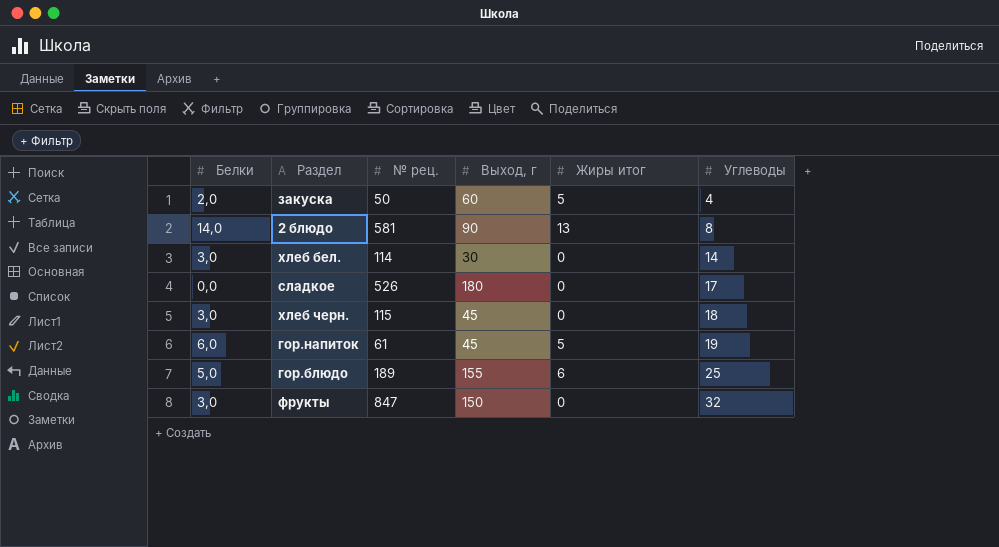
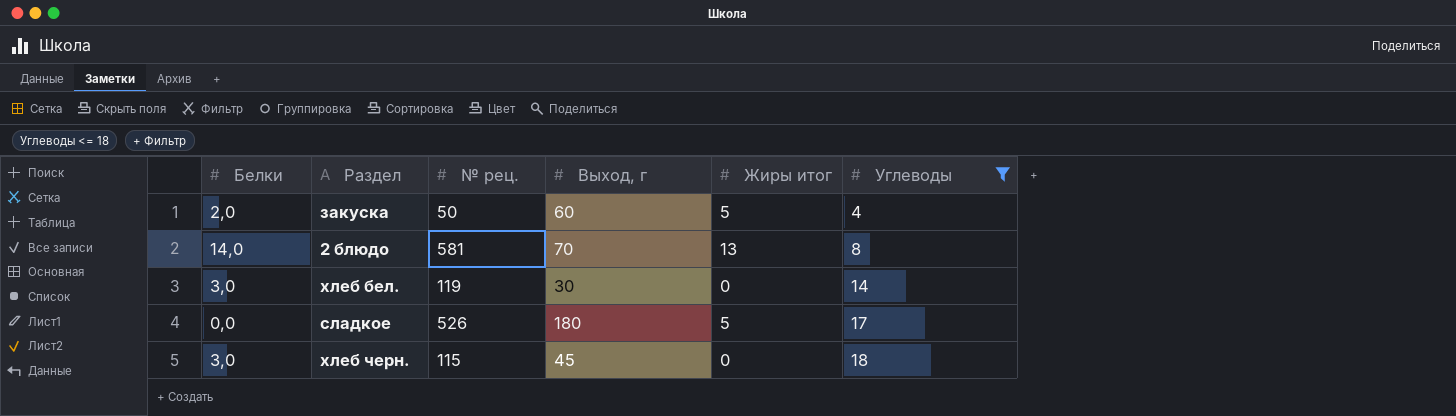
filter: none -> Углеводы <= 18
2 блюдо | Выход, г: 90 -> 70
хлеб бел. | № рец.: 114 -> 119
сладкое | Жиры итог: 0 -> 5

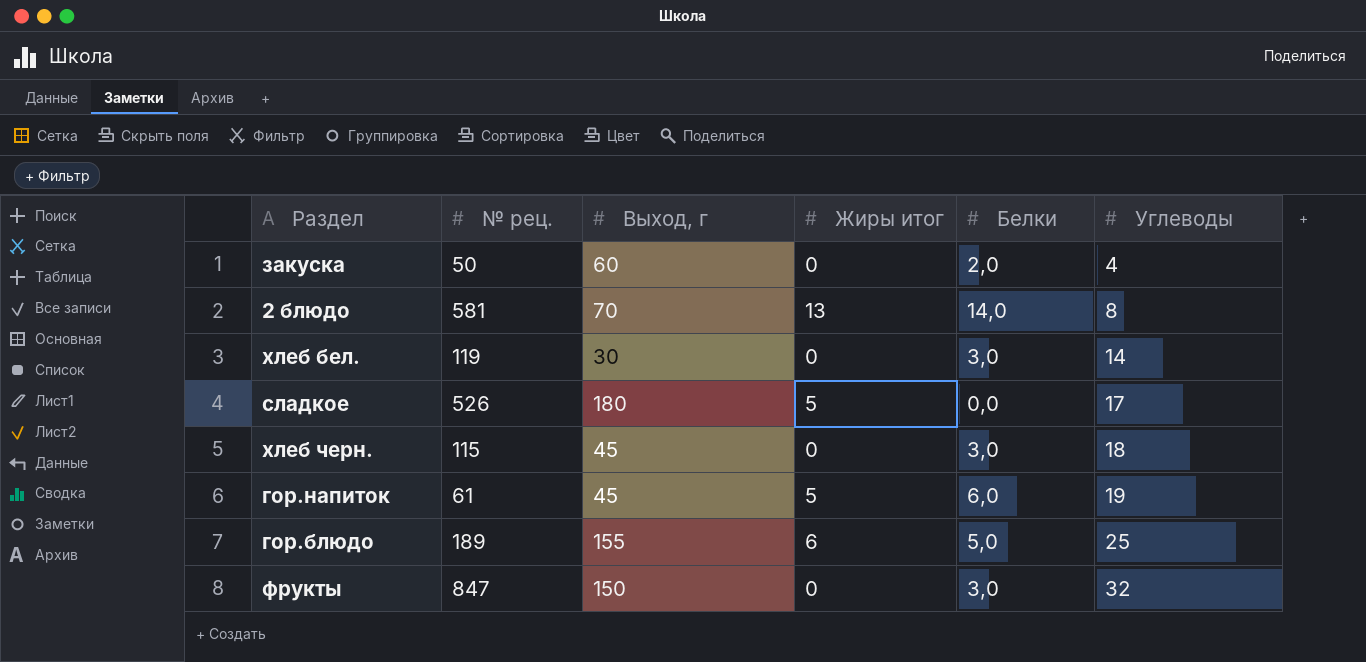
filter: Углеводы <= 18 -> none
column Белки | position: 1 -> 5
закуска | Жиры итог: 5 -> 0

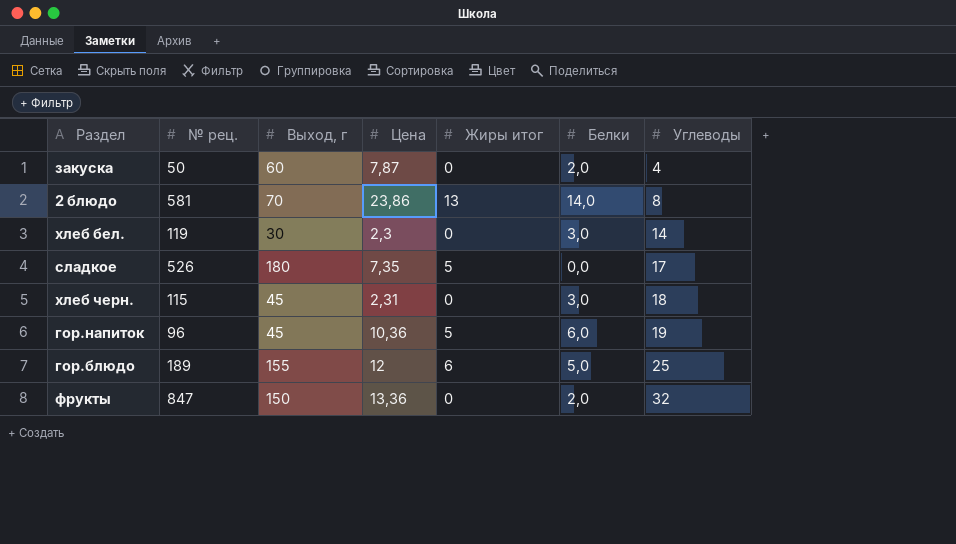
column Цена | position: none -> 4
гор.напиток | № рец.: 61 -> 96
фрукты | Белки: 3,0 -> 2,0

